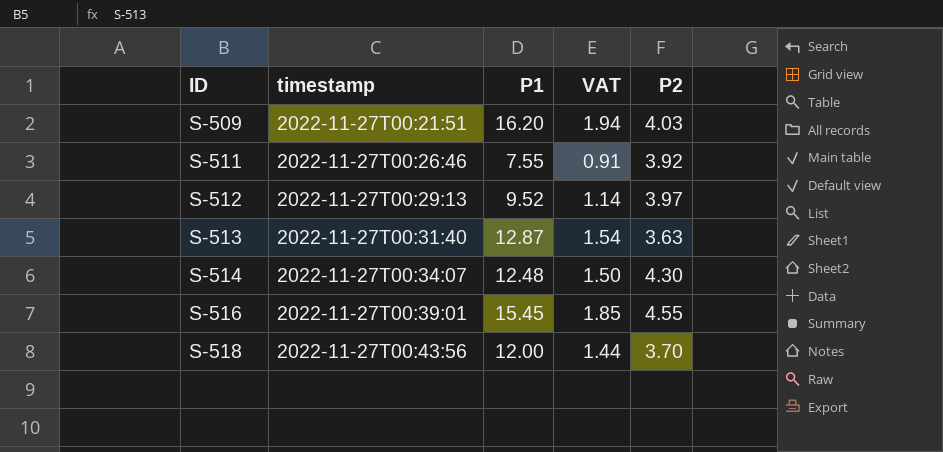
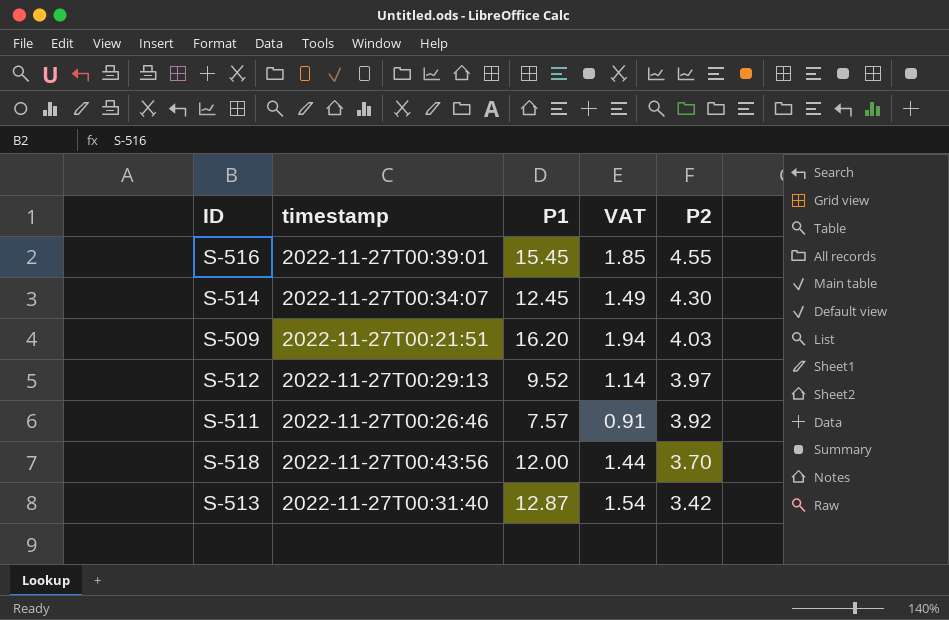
row order: ID ascending -> P2 descending
S-514 | P1: 12.48 -> 12.45
S-514 | VAT: 1.50 -> 1.49
S-511 | P1: 7.55 -> 7.57
S-513 | P2: 3.63 -> 3.42

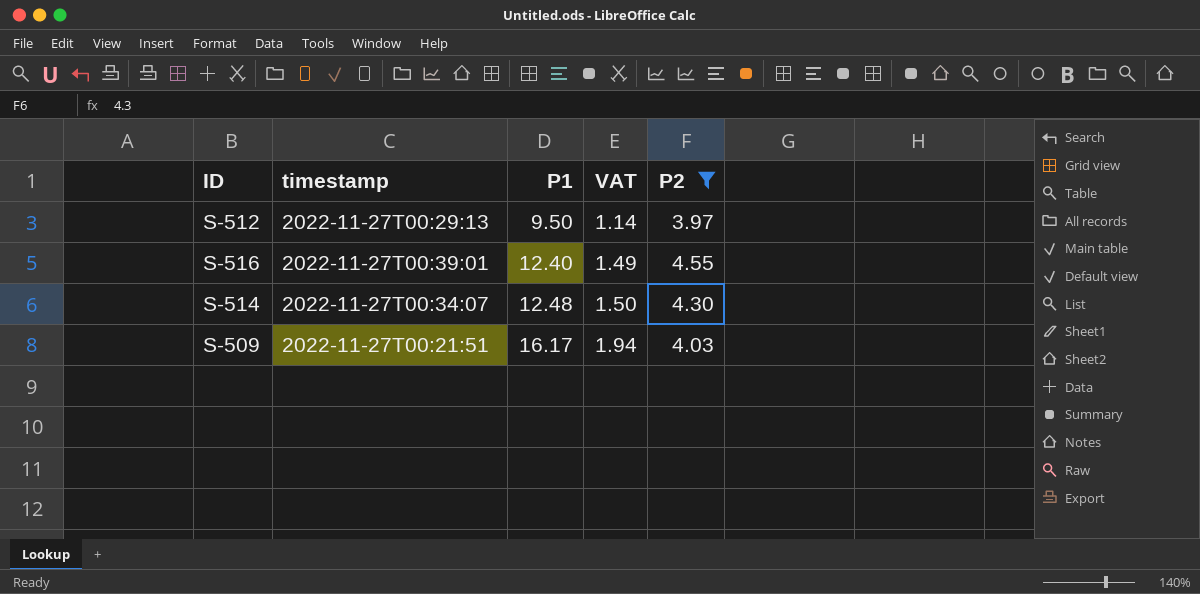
filter: none -> P2 >= 3.97
row order: P2 descending -> P1 ascending
S-512 | P1: 9.52 -> 9.50
S-516 | P1: 15.45 -> 12.40
S-516 | VAT: 1.85 -> 1.49
S-514 | P1: 12.45 -> 12.48
S-514 | VAT: 1.49 -> 1.50
S-509 | P1: 16.20 -> 16.17

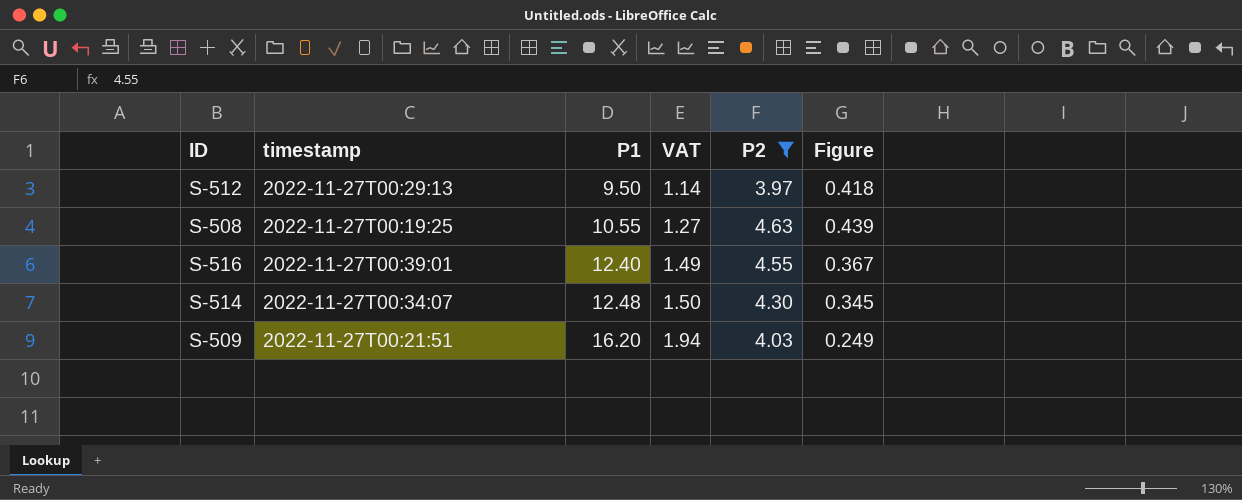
column Figure | formula: none -> [P2] / [P1]
row S-508: none -> 2022-11-27T00:19:25 | 10.55 | 1.27 | 4.63 | 0.439
S-509 | P1: 16.17 -> 16.20

